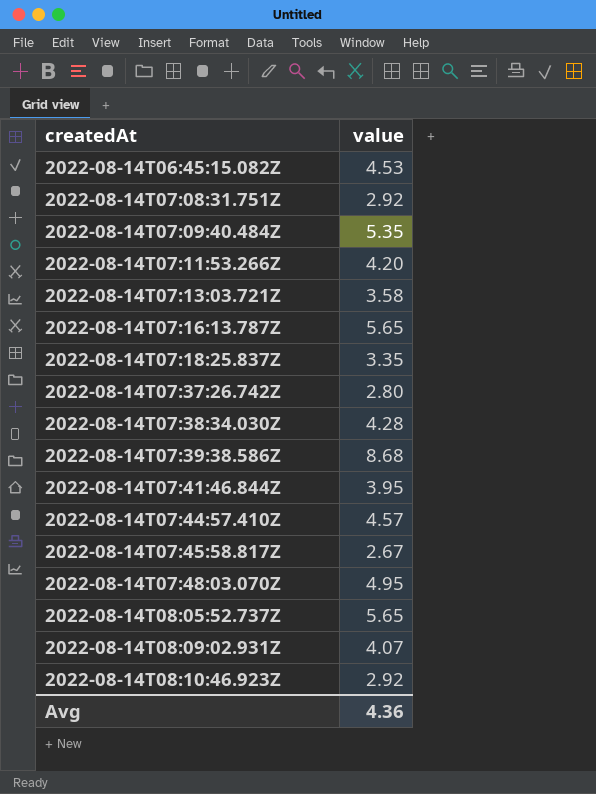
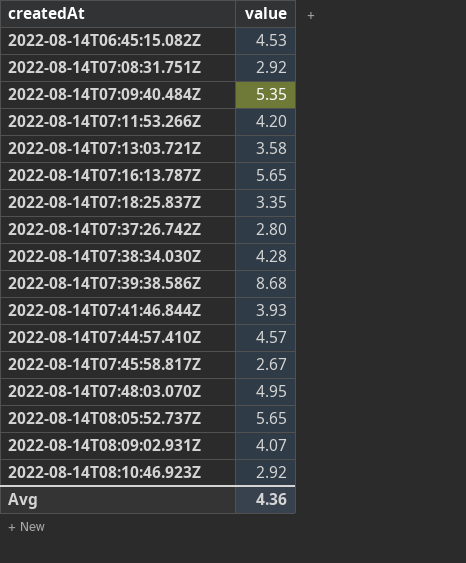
2022-08-14T07:41:46.844Z | value: 3.95 -> 3.93

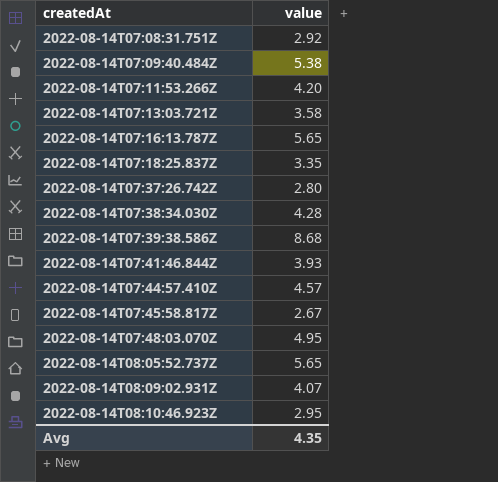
row 2022-08-14T06:45:15.082Z: 4.53 -> none
2022-08-14T07:09:40.484Z | value: 5.35 -> 5.38
2022-08-14T08:10:46.923Z | value: 2.92 -> 2.95
Avg | value: 4.36 -> 4.35

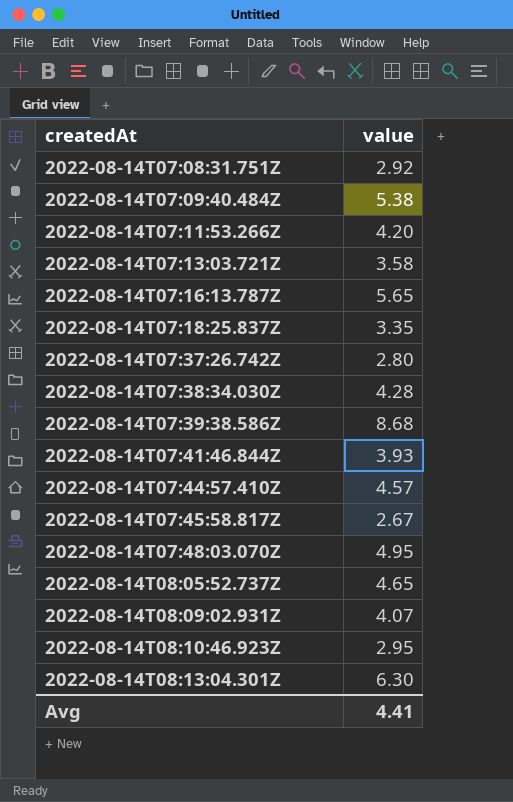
2022-08-14T08:05:52.737Z | value: 5.65 -> 4.65
row 2022-08-14T08:13:04.301Z: none -> 6.30
Avg | value: 4.35 -> 4.41

